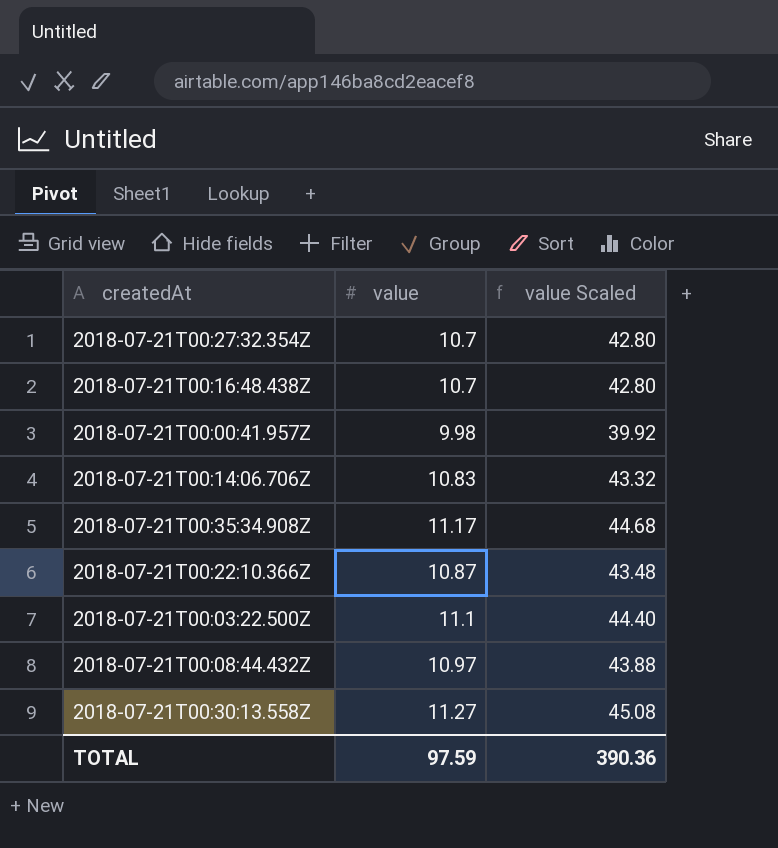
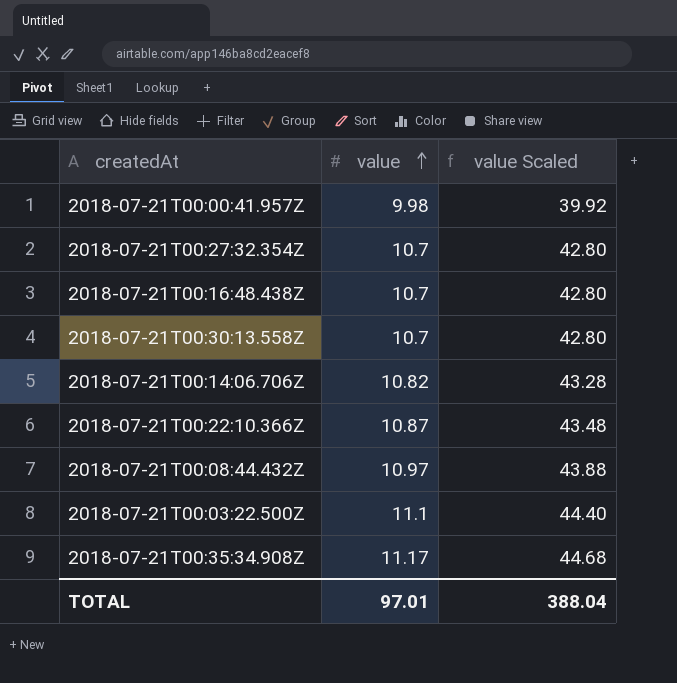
row order: none -> value ascending
2018-07-21T00:30:13.558Z | value: 11.27 -> 10.7
2018-07-21T00:30:13.558Z | value Scaled: 45.08 -> 42.80
2018-07-21T00:14:06.706Z | value: 10.83 -> 10.82
2018-07-21T00:14:06.706Z | value Scaled: 43.32 -> 43.28
TOTAL | value: 97.59 -> 97.01
TOTAL | value Scaled: 390.36 -> 388.04

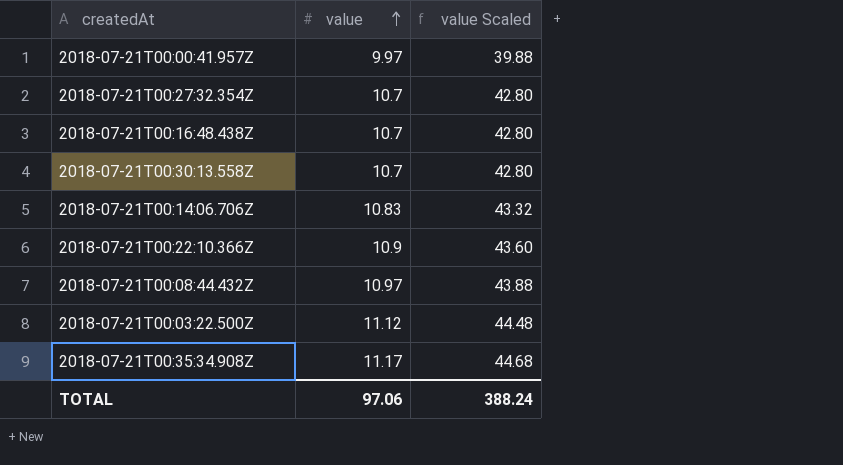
2018-07-21T00:00:41.957Z | value: 9.98 -> 9.97
2018-07-21T00:00:41.957Z | value Scaled: 39.92 -> 39.88
2018-07-21T00:14:06.706Z | value: 10.82 -> 10.83
2018-07-21T00:14:06.706Z | value Scaled: 43.28 -> 43.32
2018-07-21T00:22:10.366Z | value: 10.87 -> 10.9
2018-07-21T00:22:10.366Z | value Scaled: 43.48 -> 43.60
2018-07-21T00:03:22.500Z | value: 11.1 -> 11.12
2018-07-21T00:03:22.500Z | value Scaled: 44.40 -> 44.48
TOTAL | value: 97.01 -> 97.06
TOTAL | value Scaled: 388.04 -> 388.24

